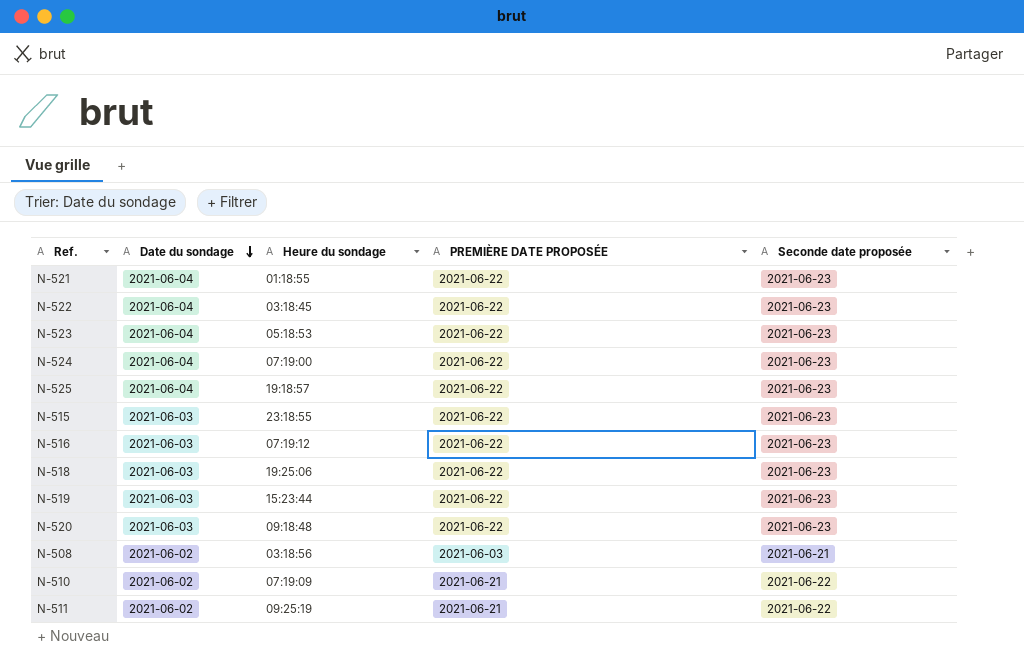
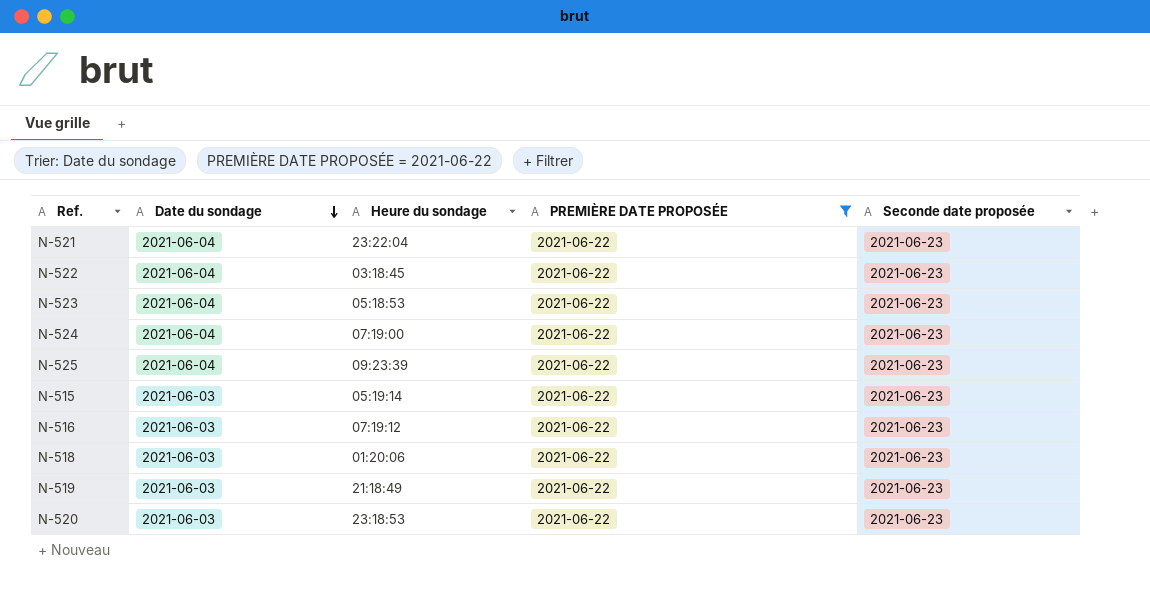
filter: none -> PREMIÈRE DATE PROPOSÉE = 2021-06-22
N-521 | Heure du sondage: 01:18:55 -> 23:22:04
N-525 | Heure du sondage: 19:18:57 -> 09:23:39
N-515 | Heure du sondage: 23:18:55 -> 05:19:14
N-518 | Heure du sondage: 19:25:06 -> 01:20:06
N-519 | Heure du sondage: 15:23:44 -> 21:18:49
N-520 | Heure du sondage: 09:18:48 -> 23:18:53

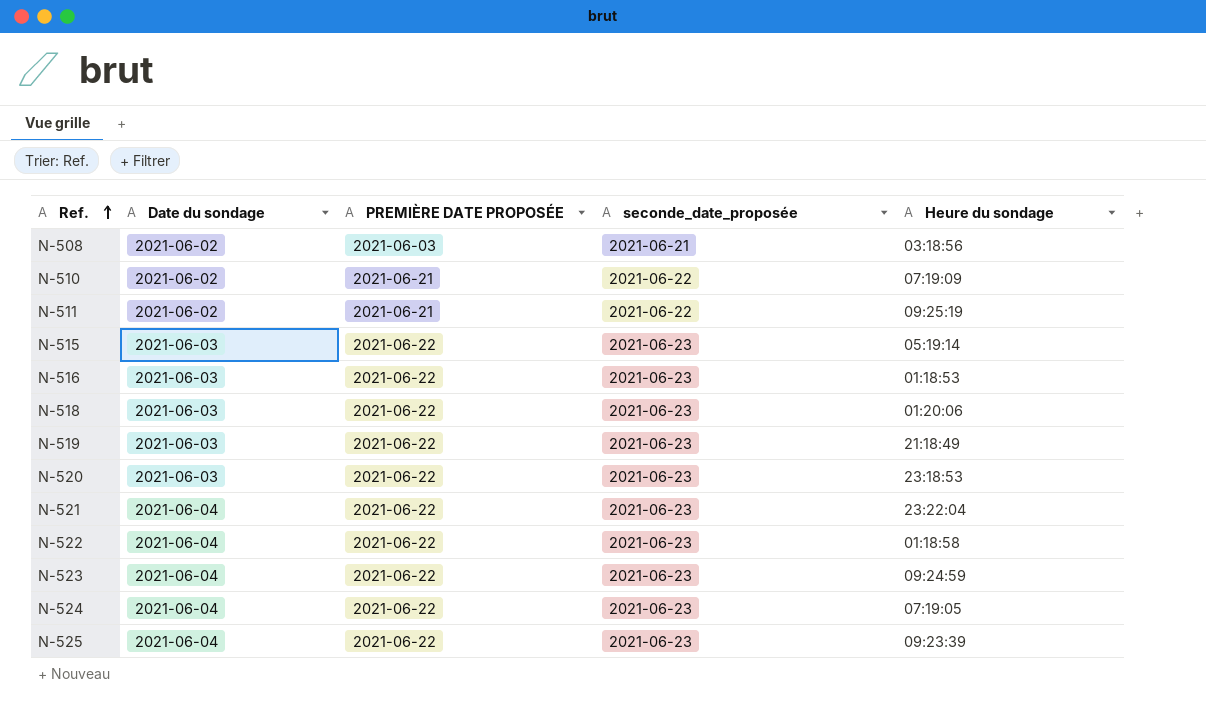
filter: PREMIÈRE DATE PROPOSÉE = 2021-06-22 -> none
row order: Date du sondage descending -> Ref. ascending
column name: Seconde date proposée -> seconde_date_proposée
column Heure du sondage | position: 3 -> 5
N-516 | Heure du sondage: 07:19:12 -> 01:18:53
N-522 | Heure du sondage: 03:18:45 -> 01:18:58
N-523 | Heure du sondage: 05:18:53 -> 09:24:59
N-524 | Heure du sondage: 07:19:00 -> 07:19:05

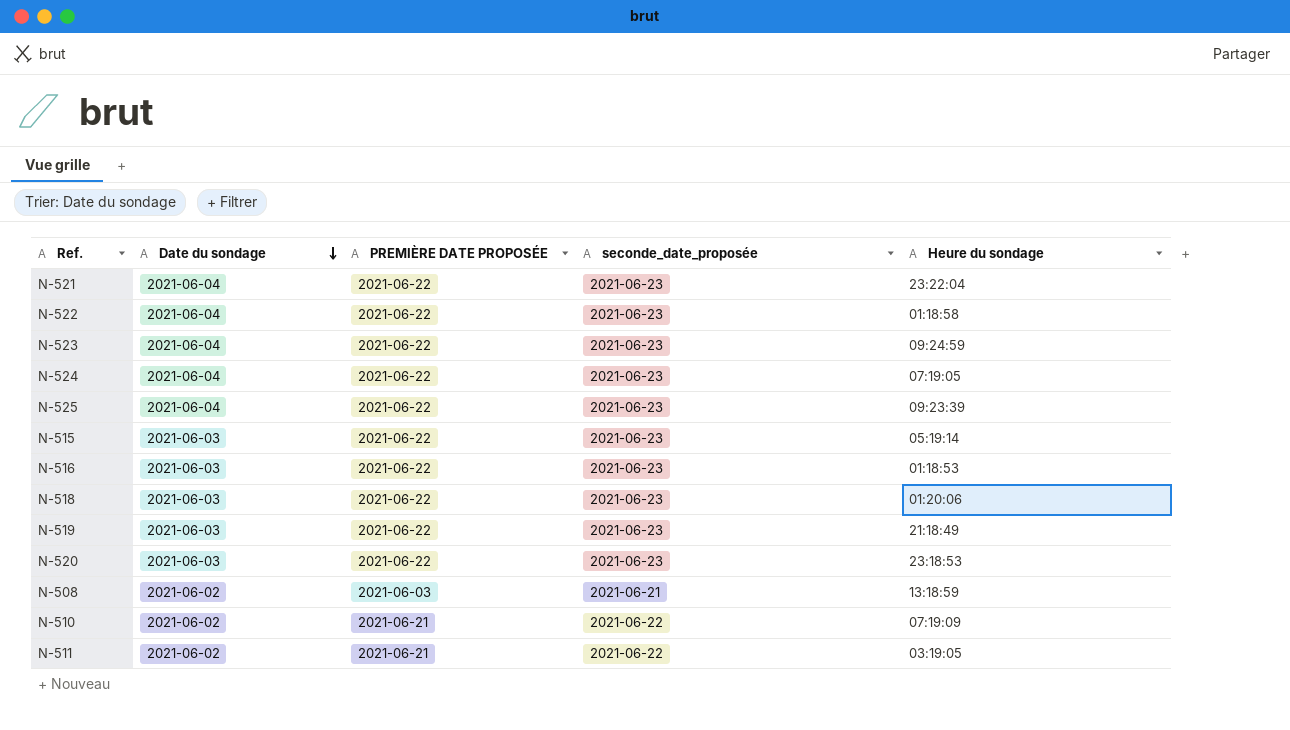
row order: Ref. ascending -> Date du sondage descending
N-508 | Heure du sondage: 03:18:56 -> 13:18:59
N-511 | Heure du sondage: 09:25:19 -> 03:19:05

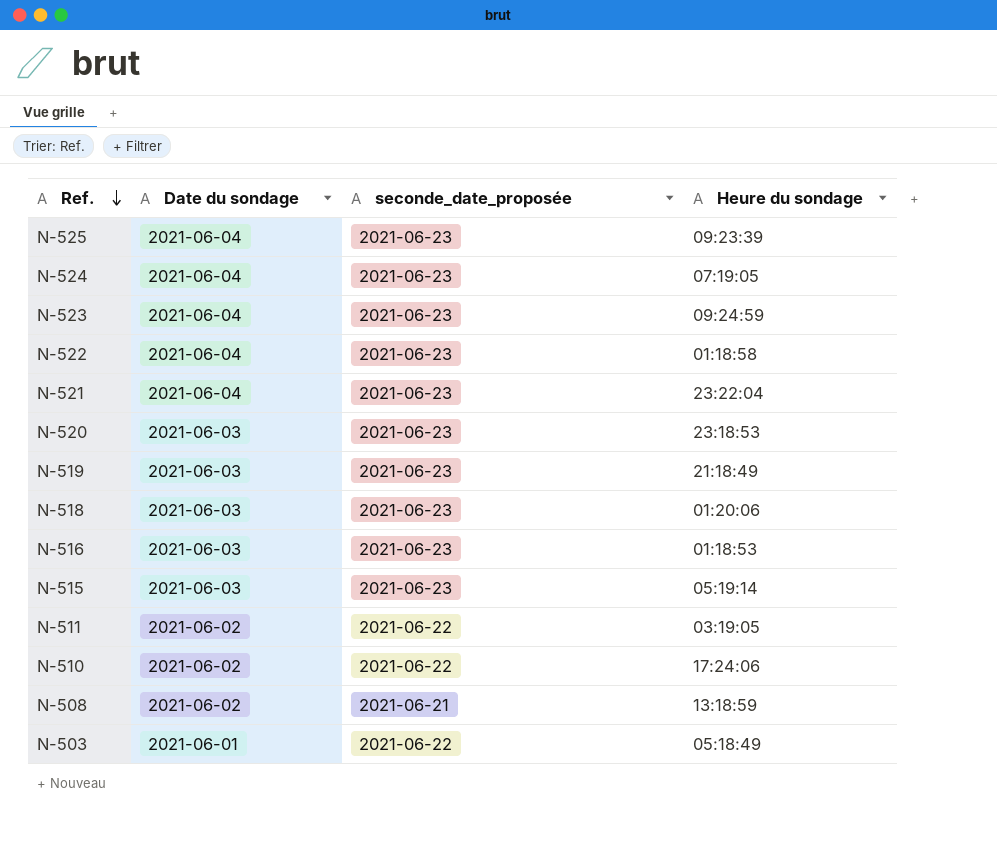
row order: Date du sondage descending -> Ref. descending
column PREMIÈRE DATE PROPOSÉE | position: 3 -> none
N-510 | Heure du sondage: 07:19:09 -> 17:24:06
row N-503: none -> 2021-06-01 | 2021-06-22 | 05:18:49

